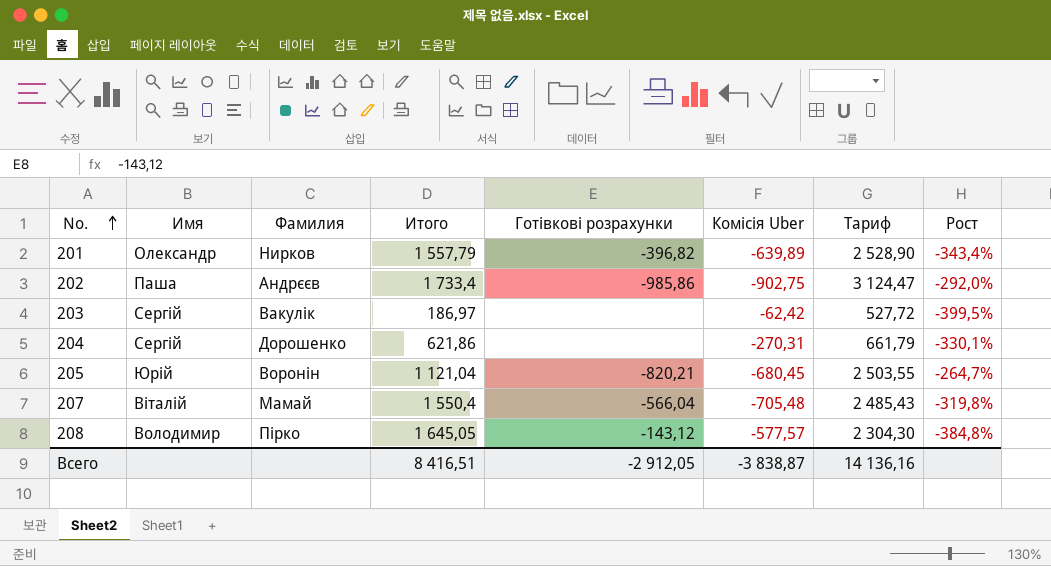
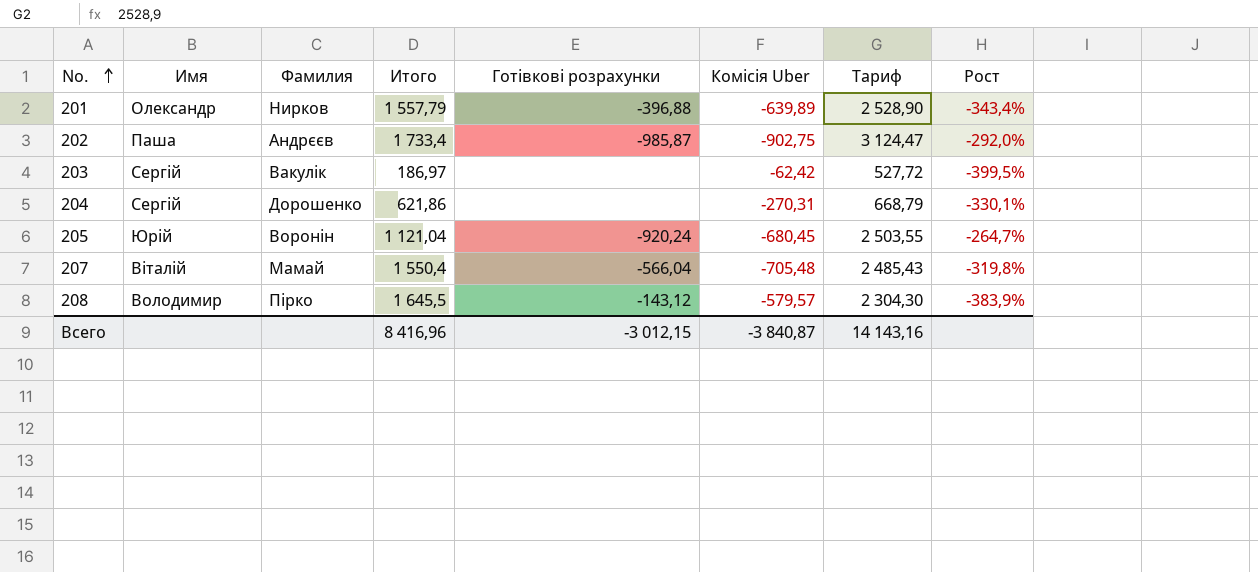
201 | Готівкові розрахунки: -396,82 -> -396,88
202 | Готівкові розрахунки: -985,86 -> -985,87
204 | Тариф: 661,79 -> 668,79
205 | Готівкові розрахунки: -820,21 -> -920,24
208 | Итого: 1 645,05 -> 1 645,5
208 | Комісія Uber: -577,57 -> -579,57
208 | Рост: -384,8% -> -383,9%
Всего | Итого: 8 416,51 -> 8 416,96
Всего | Готівкові розрахунки: -2 912,05 -> -3 012,15
Всего | Комісія Uber: -3 838,87 -> -3 840,87
Всего | Тариф: 14 136,16 -> 14 143,16

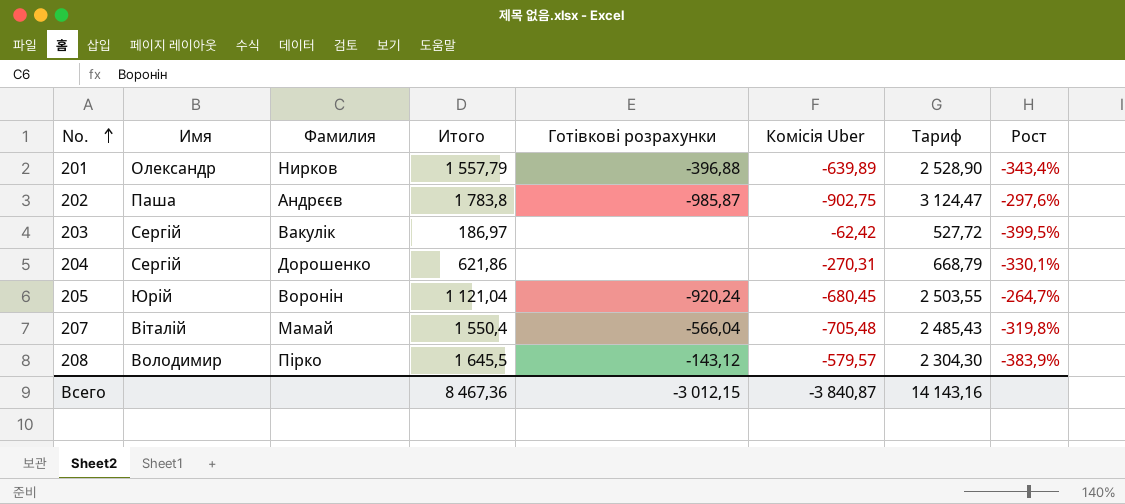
202 | Итого: 1 733,4 -> 1 783,8
202 | Рост: -292,0% -> -297,6%
Всего | Итого: 8 416,96 -> 8 467,36

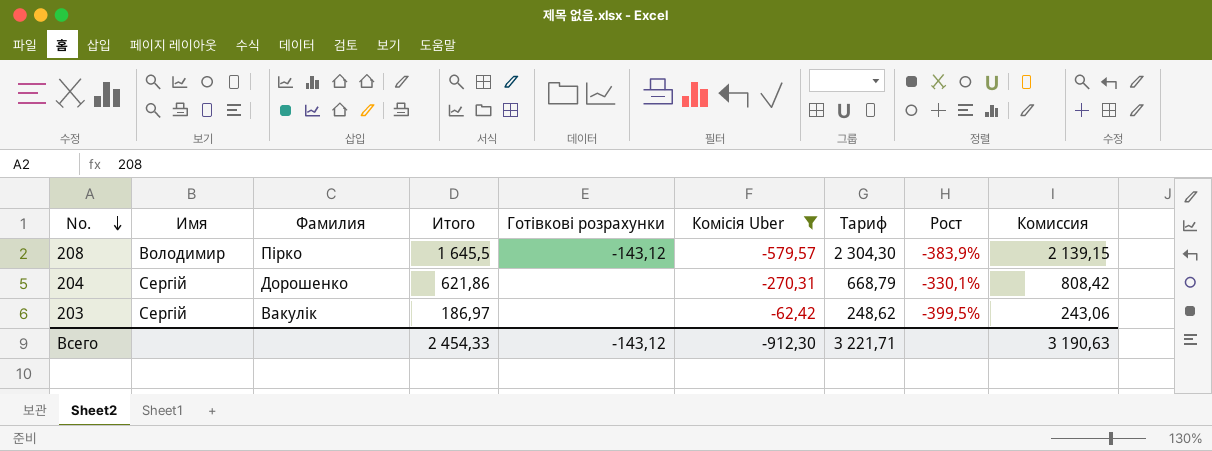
filter: none -> Комісія Uber >= -579,57
row order: No. ascending -> No. descending
column Комиссия | formula: none -> [Итого] * 1,3
203 | Тариф: 527,72 -> 248,62
Всего | Итого: 8 467,36 -> 2 454,33
Всего | Готівкові розрахунки: -3 012,15 -> -143,12
Всего | Комісія Uber: -3 840,87 -> -912,30
Всего | Тариф: 14 143,16 -> 3 221,71

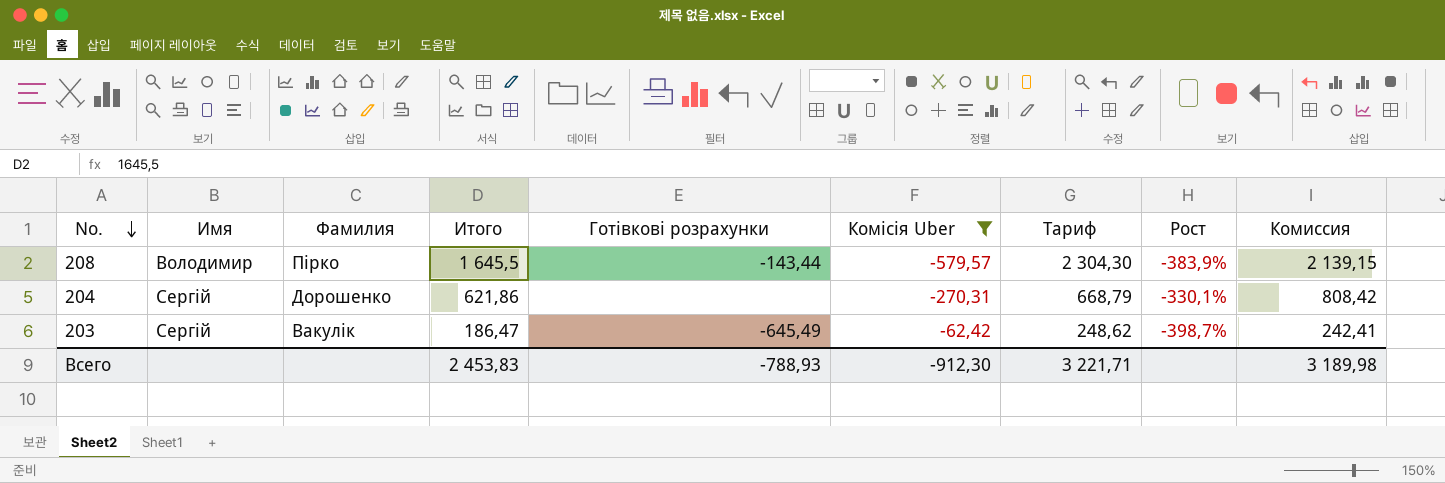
208 | Готівкові розрахунки: -143,12 -> -143,44
203 | Итого: 186,97 -> 186,47
203 | Готівкові розрахунки: none -> -645,49
203 | Рост: -399,5% -> -398,7%
203 | Комиссия: 243,06 -> 242,41
Всего | Итого: 2 454,33 -> 2 453,83
Всего | Готівкові розрахунки: -143,12 -> -788,93
Всего | Комиссия: 3 190,63 -> 3 189,98

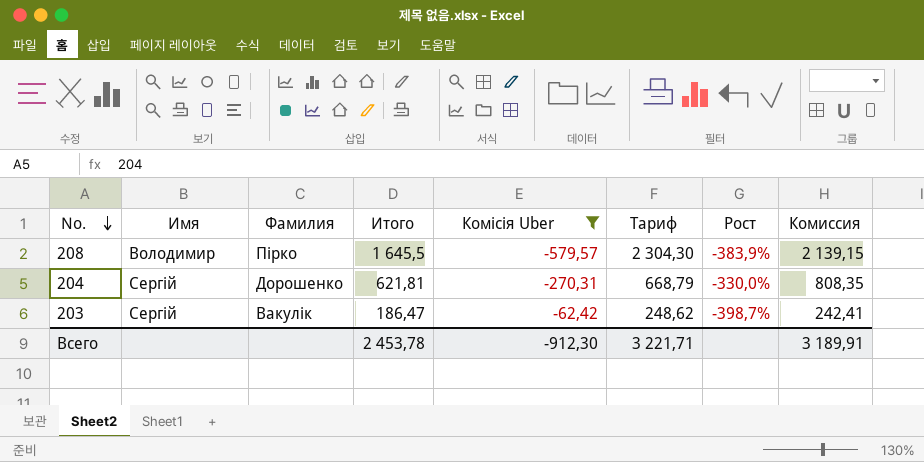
column Готівкові розрахунки | position: 5 -> none
204 | Итого: 621,86 -> 621,81
204 | Рост: -330,1% -> -330,0%
204 | Комиссия: 808,42 -> 808,35
Всего | Итого: 2 453,83 -> 2 453,78
Всего | Комиссия: 3 189,98 -> 3 189,91

